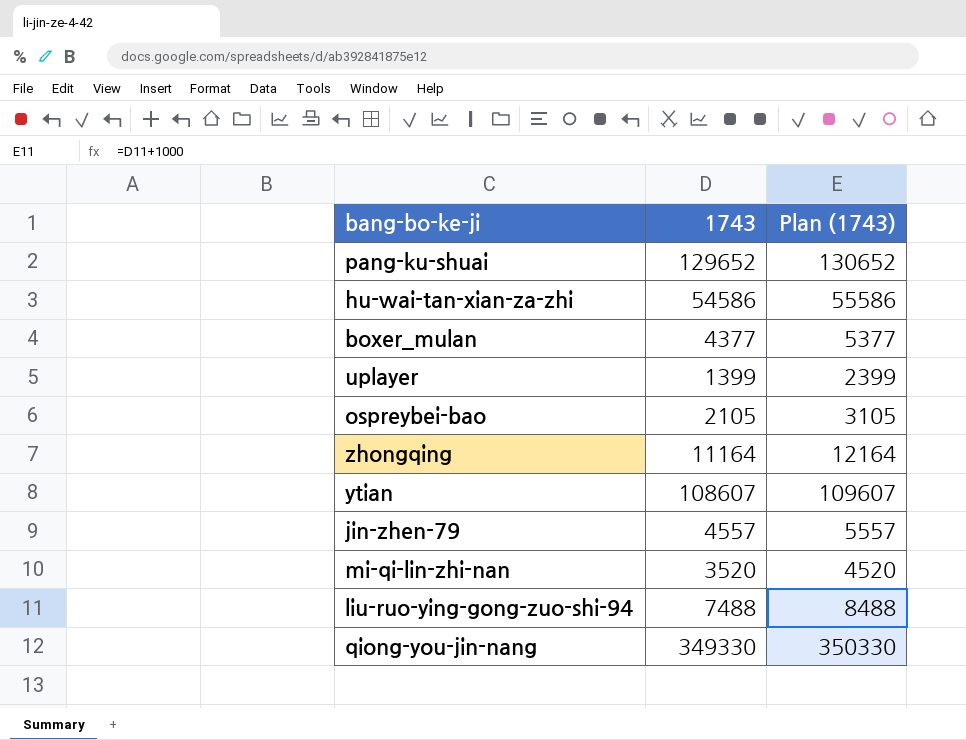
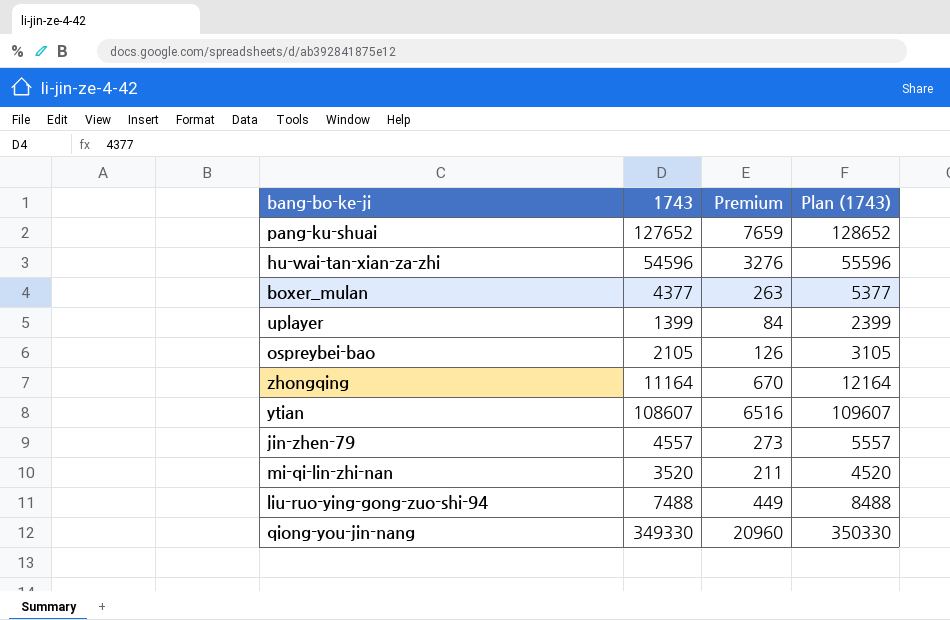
column Premium | formula: none -> [1743] * 0.06
pang-ku-shuai | 1743: 129652 -> 127652
pang-ku-shuai | Plan (1743): 130652 -> 128652
hu-wai-tan-xian-za-zhi | 1743: 54586 -> 54596
hu-wai-tan-xian-za-zhi | Plan (1743): 55586 -> 55596

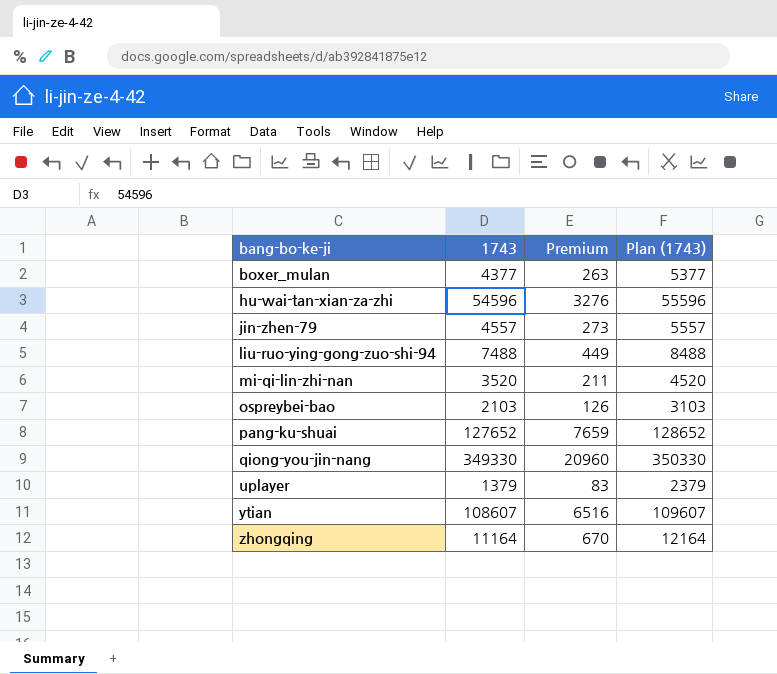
row order: none -> bang-bo-ke-ji ascending
ospreybei-bao | 1743: 2105 -> 2103
ospreybei-bao | Plan (1743): 3105 -> 3103
uplayer | 1743: 1399 -> 1379
uplayer | Premium: 84 -> 83
uplayer | Plan (1743): 2399 -> 2379

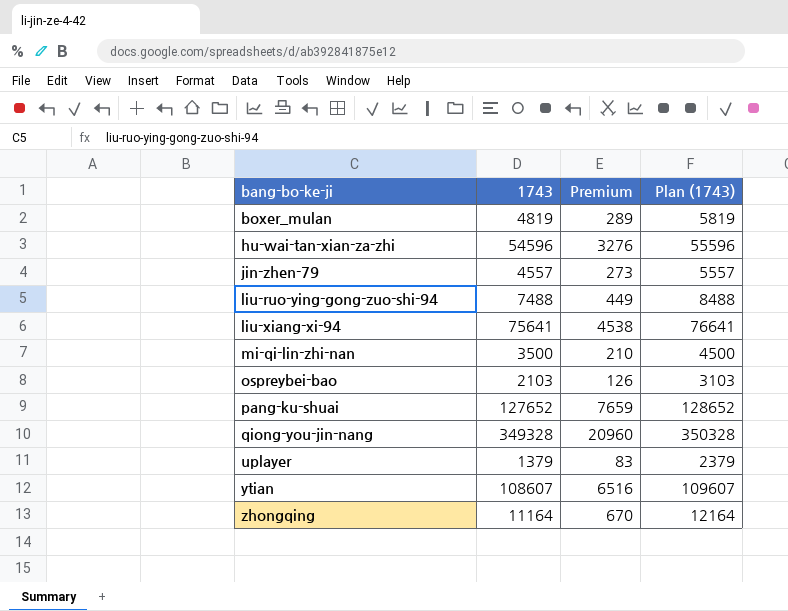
boxer_mulan | 1743: 4377 -> 4819
boxer_mulan | Premium: 263 -> 289
boxer_mulan | Plan (1743): 5377 -> 5819
row liu-xiang-xi-94: none -> 75641 | 4538 | 76641
mi-qi-lin-zhi-nan | 1743: 3520 -> 3500
mi-qi-lin-zhi-nan | Premium: 211 -> 210
mi-qi-lin-zhi-nan | Plan (1743): 4520 -> 4500
qiong-you-jin-nang | 1743: 349330 -> 349328
qiong-you-jin-nang | Plan (1743): 350330 -> 350328

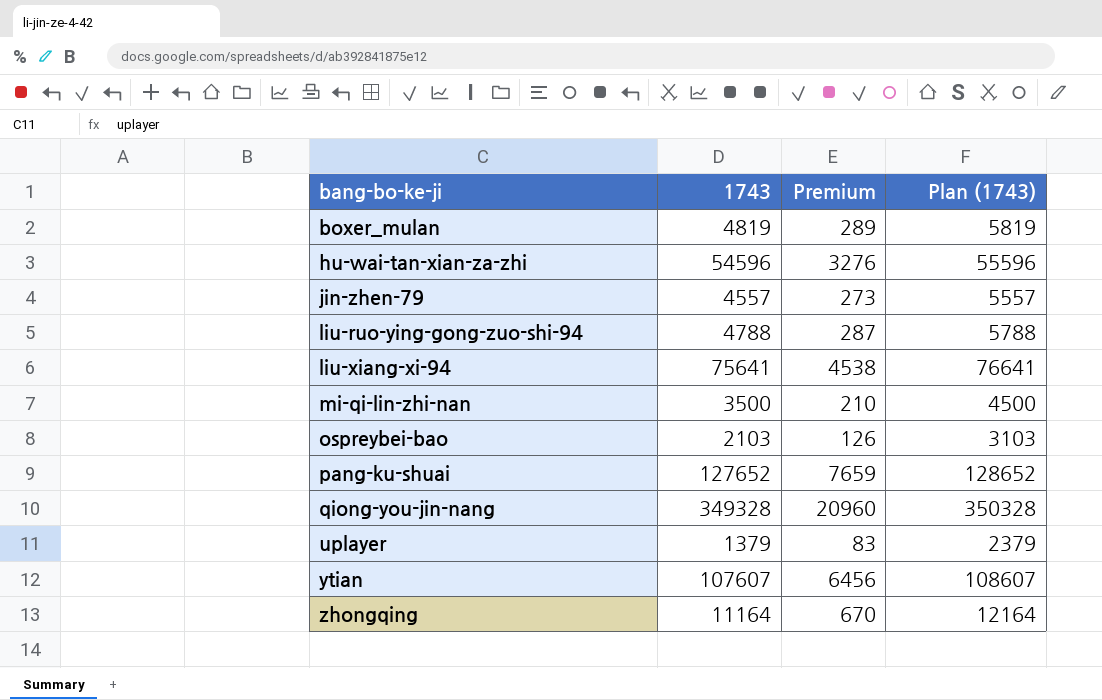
liu-ruo-ying-gong-zuo-shi-94 | 1743: 7488 -> 4788
liu-ruo-ying-gong-zuo-shi-94 | Premium: 449 -> 287
liu-ruo-ying-gong-zuo-shi-94 | Plan (1743): 8488 -> 5788
ytian | 1743: 108607 -> 107607
ytian | Premium: 6516 -> 6456
ytian | Plan (1743): 109607 -> 108607

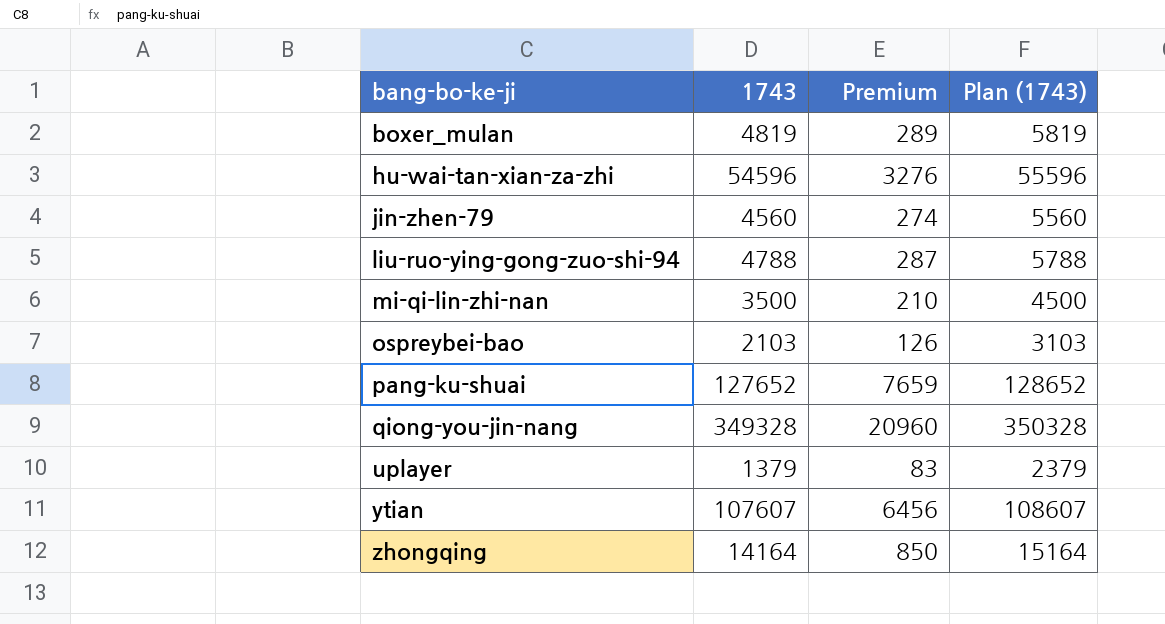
row liu-xiang-xi-94: 75641 | 4538 | 76641 -> none
jin-zhen-79 | 1743: 4557 -> 4560
jin-zhen-79 | Premium: 273 -> 274
jin-zhen-79 | Plan (1743): 5557 -> 5560
zhongqing | 1743: 11164 -> 14164
zhongqing | Premium: 670 -> 850
zhongqing | Plan (1743): 12164 -> 15164

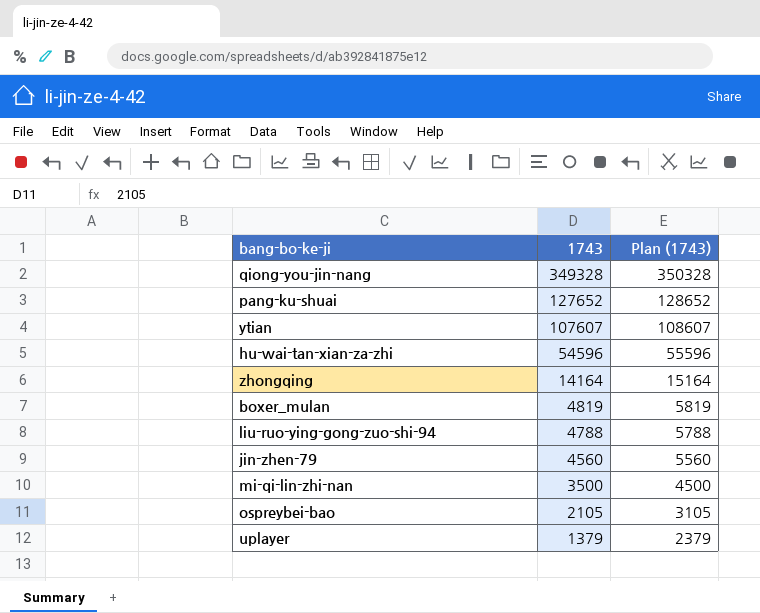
row order: bang-bo-ke-ji ascending -> 1743 descending
column Premium | formula: [1743] * 0.06 -> none
ospreybei-bao | 1743: 2103 -> 2105
ospreybei-bao | Plan (1743): 3103 -> 3105

